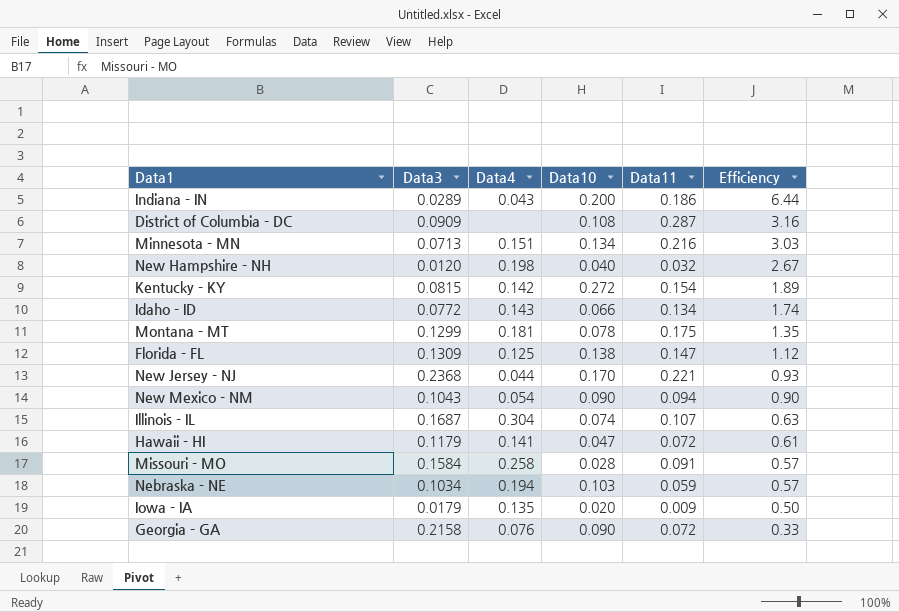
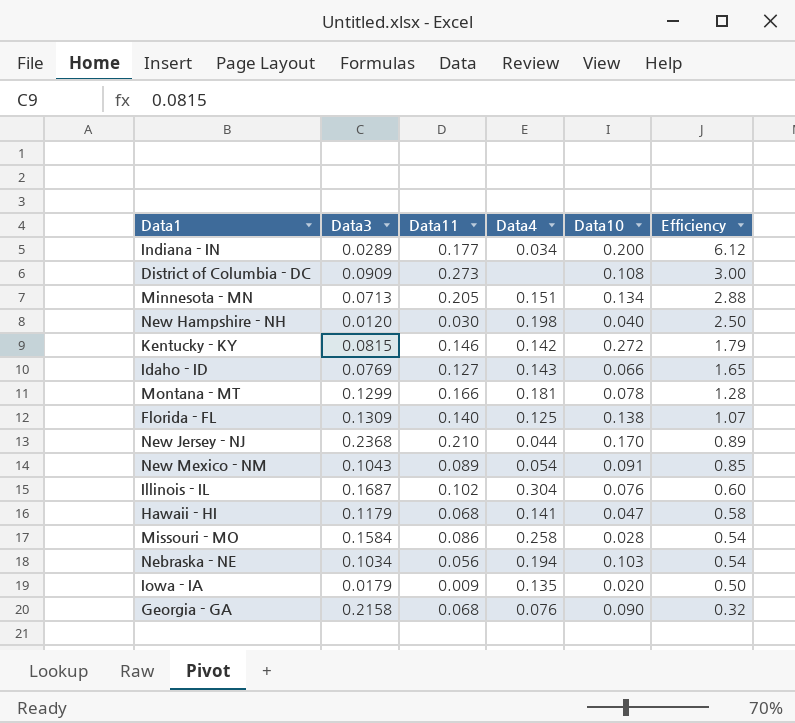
column Data11 | position: 5 -> 3
Indiana - IN | Data11: 0.186 -> 0.177
Indiana - IN | Data4: 0.043 -> 0.034
Indiana - IN | Efficiency: 6.44 -> 6.12
District of Columbia - DC | Data11: 0.287 -> 0.273
District of Columbia - DC | Efficiency: 3.16 -> 3.00
Minnesota - MN | Data11: 0.216 -> 0.205
Minnesota - MN | Efficiency: 3.03 -> 2.88
New Hampshire - NH | Data11: 0.032 -> 0.030
New Hampshire - NH | Efficiency: 2.67 -> 2.50
Kentucky - KY | Data11: 0.154 -> 0.146
Kentucky - KY | Efficiency: 1.89 -> 1.79
Idaho - ID | Data3: 0.0772 -> 0.0769
Idaho - ID | Data11: 0.134 -> 0.127
Idaho - ID | Efficiency: 1.74 -> 1.65
Montana - MT | Data11: 0.175 -> 0.166
Montana - MT | Efficiency: 1.35 -> 1.28
Florida - FL | Data11: 0.147 -> 0.140
Florida - FL | Efficiency: 1.12 -> 1.07
New Jersey - NJ | Data11: 0.221 -> 0.210
New Jersey - NJ | Efficiency: 0.93 -> 0.89
New Mexico - NM | Data11: 0.094 -> 0.089
New Mexico - NM | Data10: 0.090 -> 0.091
New Mexico - NM | Efficiency: 0.90 -> 0.85
Illinois - IL | Data11: 0.107 -> 0.102
Illinois - IL | Data10: 0.074 -> 0.076
Illinois - IL | Efficiency: 0.63 -> 0.60
Hawaii - HI | Data11: 0.072 -> 0.068
Hawaii - HI | Efficiency: 0.61 -> 0.58
Missouri - MO | Data11: 0.091 -> 0.086
Missouri - MO | Efficiency: 0.57 -> 0.54
Nebraska - NE | Data11: 0.059 -> 0.056
Nebraska - NE | Efficiency: 0.57 -> 0.54
Georgia - GA | Data11: 0.072 -> 0.068
Georgia - GA | Efficiency: 0.33 -> 0.32

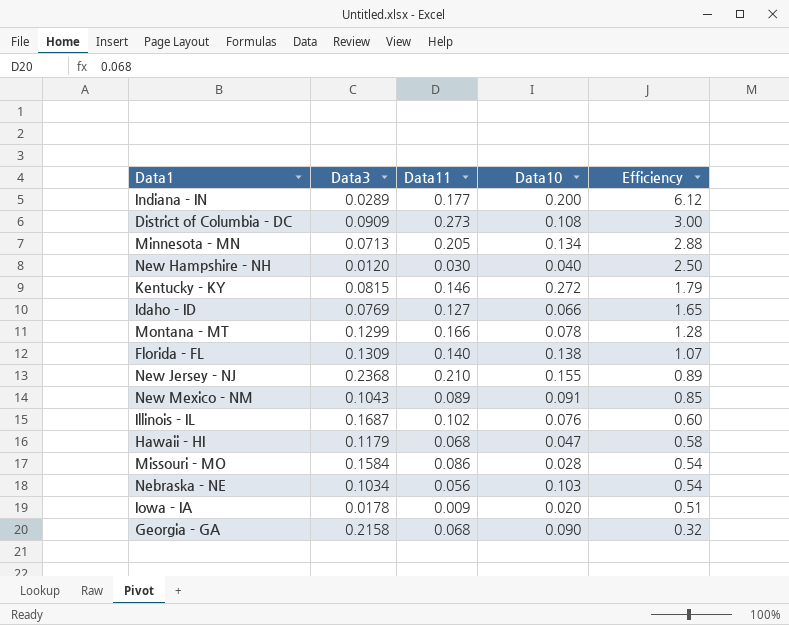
column Data4 | position: 4 -> none
New Jersey - NJ | Data10: 0.170 -> 0.155
Iowa - IA | Data3: 0.0179 -> 0.0178
Iowa - IA | Efficiency: 0.50 -> 0.51

